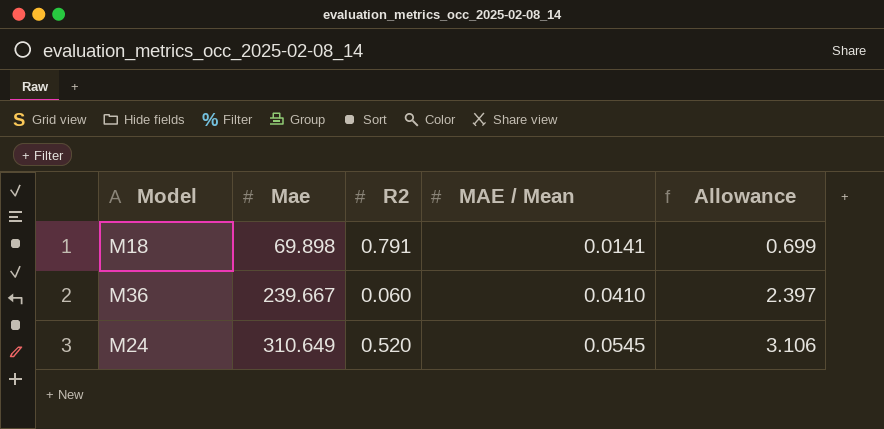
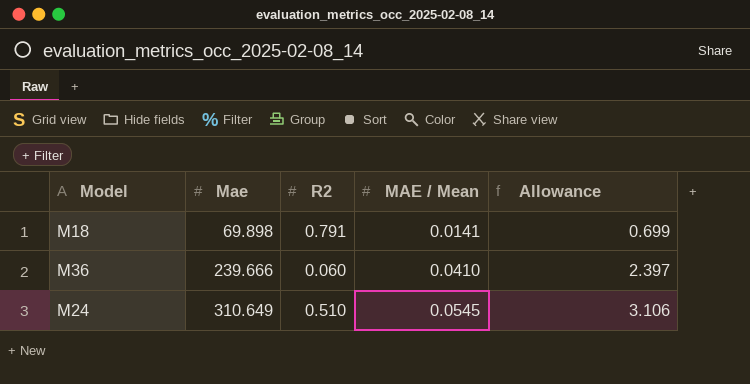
M36 | Mae: 239.667 -> 239.666
M24 | R2: 0.520 -> 0.510

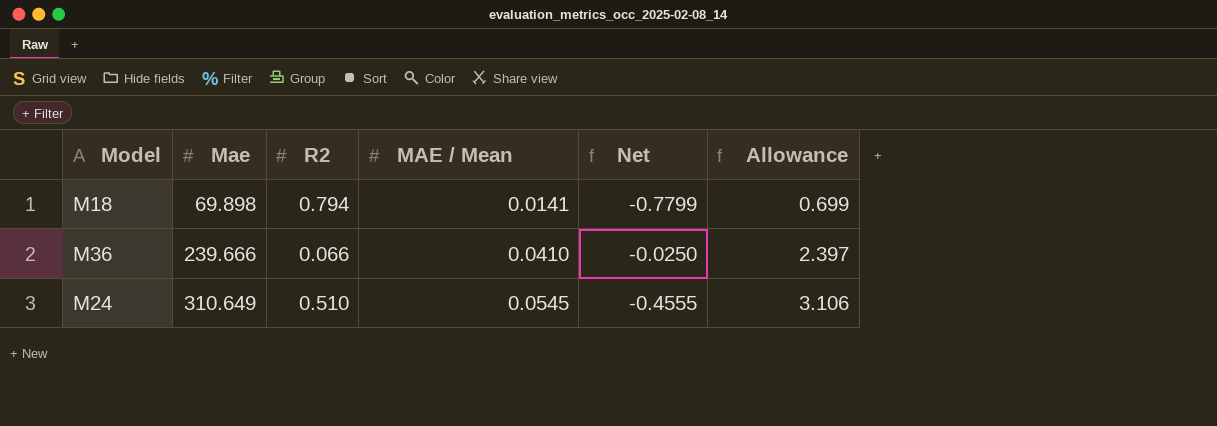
column Net | formula: none -> [MAE / Mean] - [R2]
M18 | R2: 0.791 -> 0.794
M36 | R2: 0.060 -> 0.066

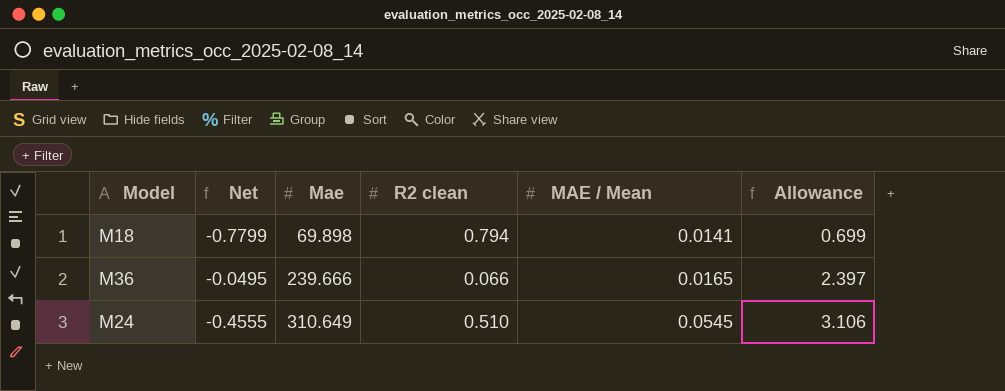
column Net | position: 5 -> 2
column name: R2 -> R2 clean
M36 | Net: -0.0250 -> -0.0495
M36 | MAE / Mean: 0.0410 -> 0.0165

